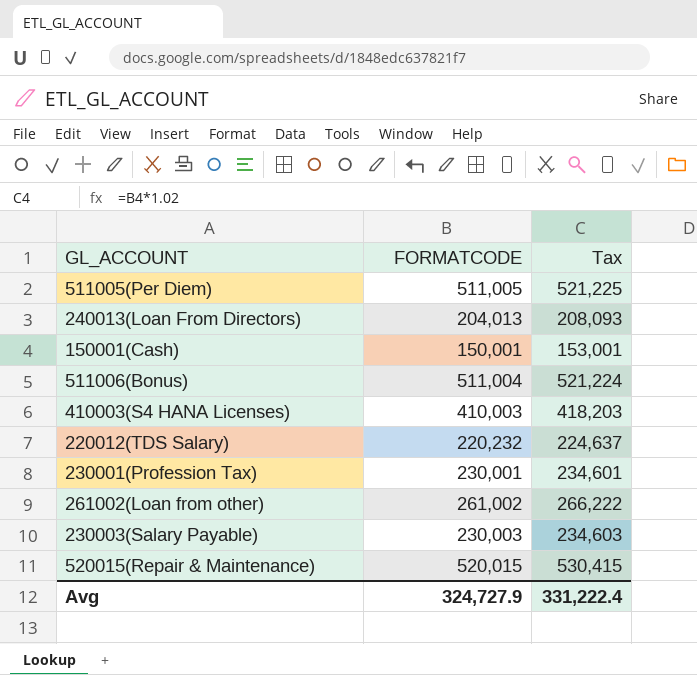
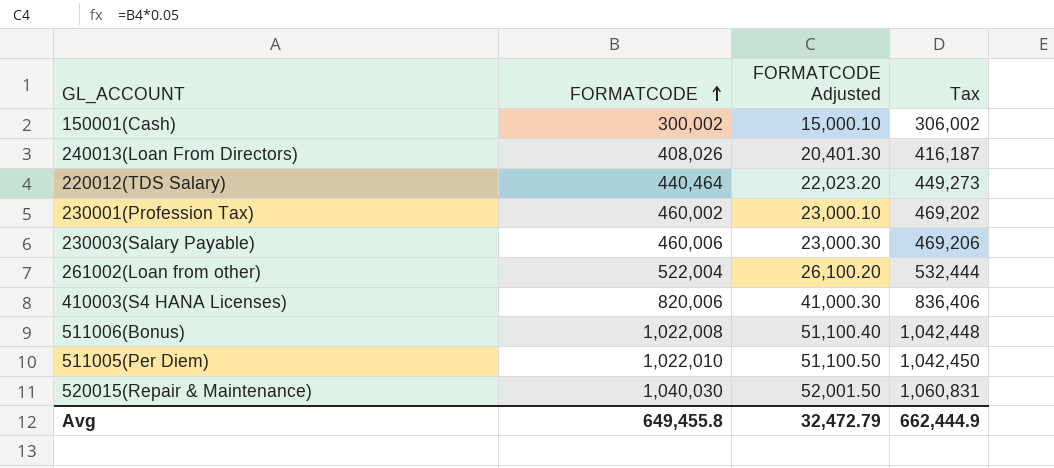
row order: none -> FORMATCODE ascending
column FORMATCODE Adjusted | formula: none -> [FORMATCODE] * 0.05
150001(Cash) | FORMATCODE: 150,001 -> 300,002
150001(Cash) | Tax: 153,001 -> 306,002
240013(Loan From Directors) | FORMATCODE: 204,013 -> 408,026
240013(Loan From Directors) | Tax: 208,093 -> 416,187
220012(TDS Salary) | FORMATCODE: 220,232 -> 440,464
220012(TDS Salary) | Tax: 224,637 -> 449,273
230001(Profession Tax) | FORMATCODE: 230,001 -> 460,002
230001(Profession Tax) | Tax: 234,601 -> 469,202
230003(Salary Payable) | FORMATCODE: 230,003 -> 460,006
230003(Salary Payable) | Tax: 234,603 -> 469,206
261002(Loan from other) | FORMATCODE: 261,002 -> 522,004
261002(Loan from other) | Tax: 266,222 -> 532,444
410003(S4 HANA Licenses) | FORMATCODE: 410,003 -> 820,006
410003(S4 HANA Licenses) | Tax: 418,203 -> 836,406
511006(Bonus) | FORMATCODE: 511,004 -> 1,022,008
511006(Bonus) | Tax: 521,224 -> 1,042,448
511005(Per Diem) | FORMATCODE: 511,005 -> 1,022,010
511005(Per Diem) | Tax: 521,225 -> 1,042,450
520015(Repair & Maintenance) | FORMATCODE: 520,015 -> 1,040,030
520015(Repair & Maintenance) | Tax: 530,415 -> 1,060,831
Avg | FORMATCODE: 324,727.9 -> 649,455.8
Avg | Tax: 331,222.4 -> 662,444.9

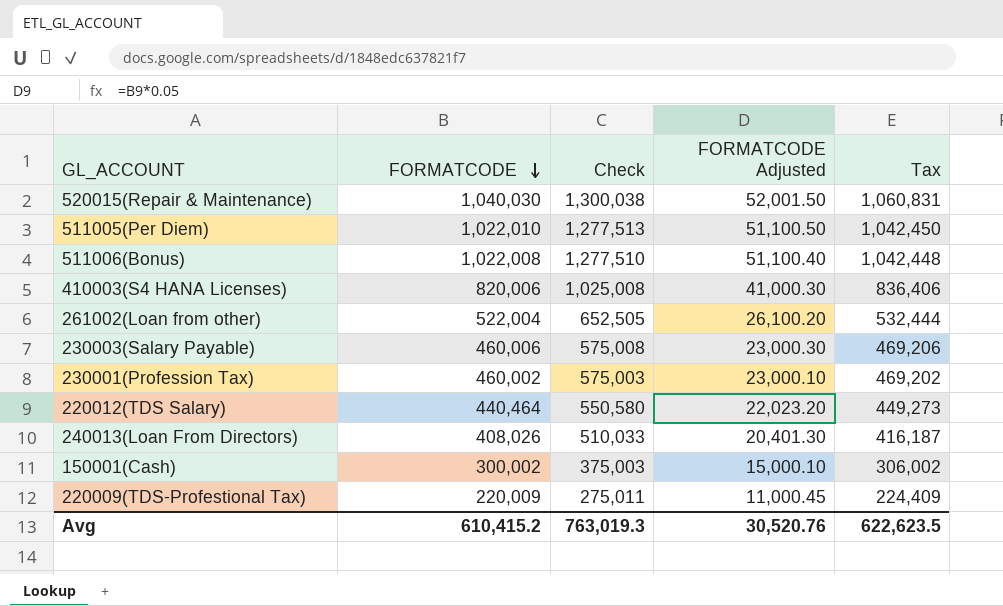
row order: FORMATCODE ascending -> FORMATCODE descending
column Check | formula: none -> [FORMATCODE] * 1.25
row 220009(TDS-Profestional Tax): none -> 220,009 | 275,011 | 11,000.45 | 224,409
Avg | FORMATCODE: 649,455.8 -> 610,415.2
Avg | FORMATCODE Adjusted: 32,472.79 -> 30,520.76
Avg | Tax: 662,444.9 -> 622,623.5

